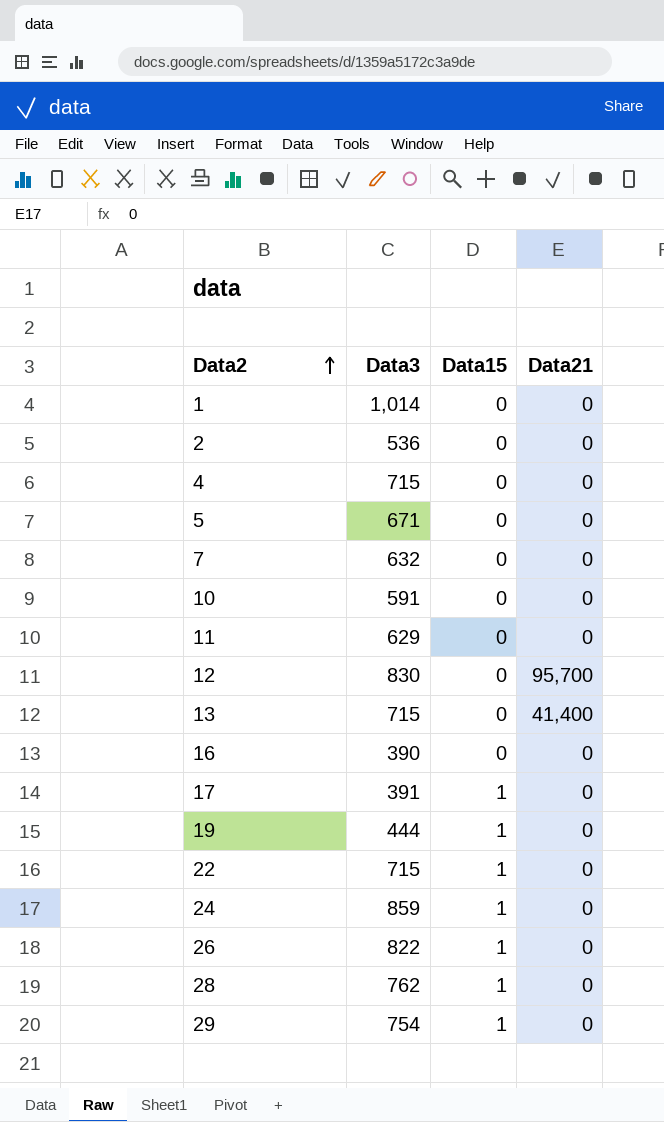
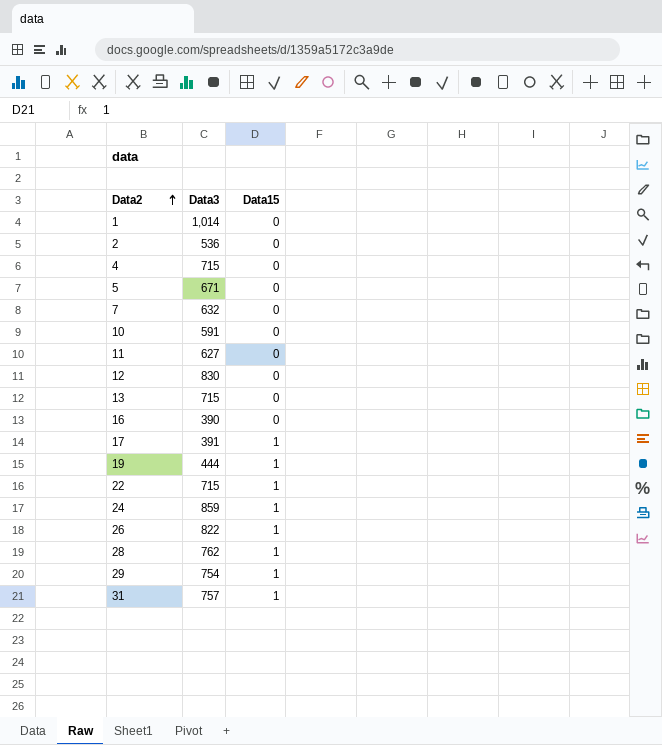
column Data21 | position: 4 -> none
11 | Data3: 629 -> 627
row 31: none -> 757 | 1

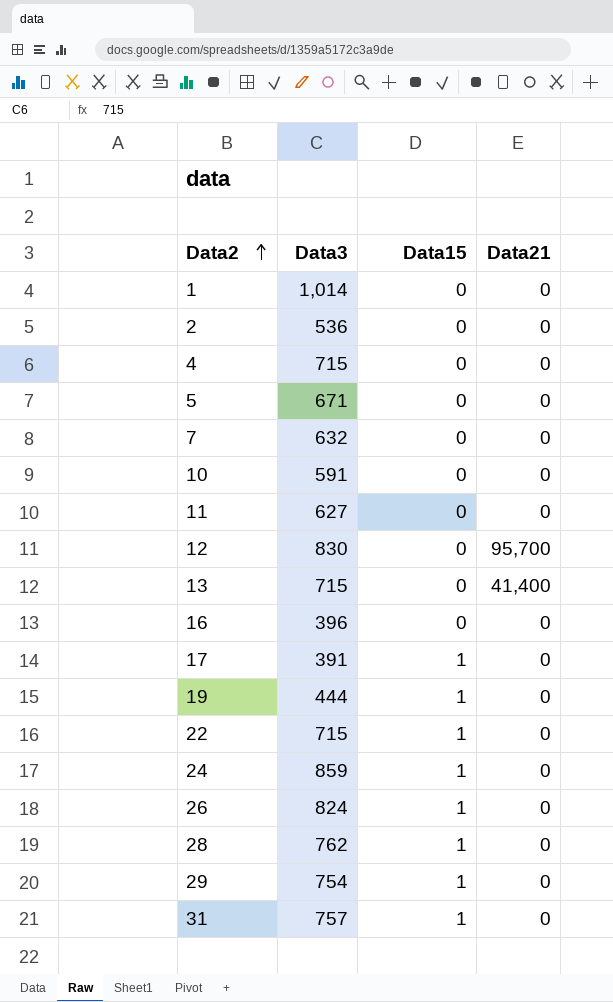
column Data21 | position: none -> 4
16 | Data3: 390 -> 396
26 | Data3: 822 -> 824

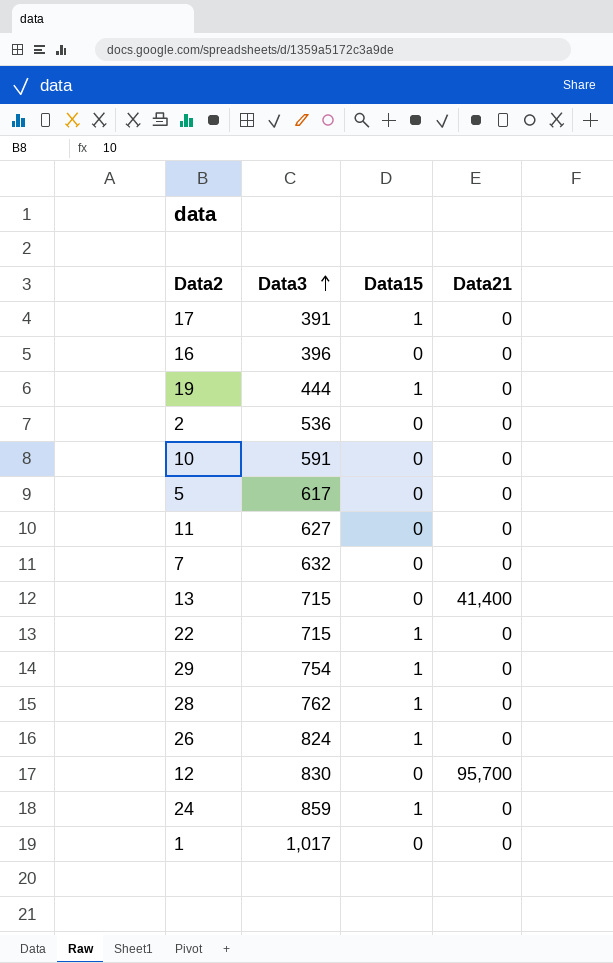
row order: Data2 ascending -> Data3 ascending
row 4: 715 | 0 | 0 -> none
row 31: 757 | 1 | 0 -> none
5 | Data3: 671 -> 617
1 | Data3: 1,014 -> 1,017

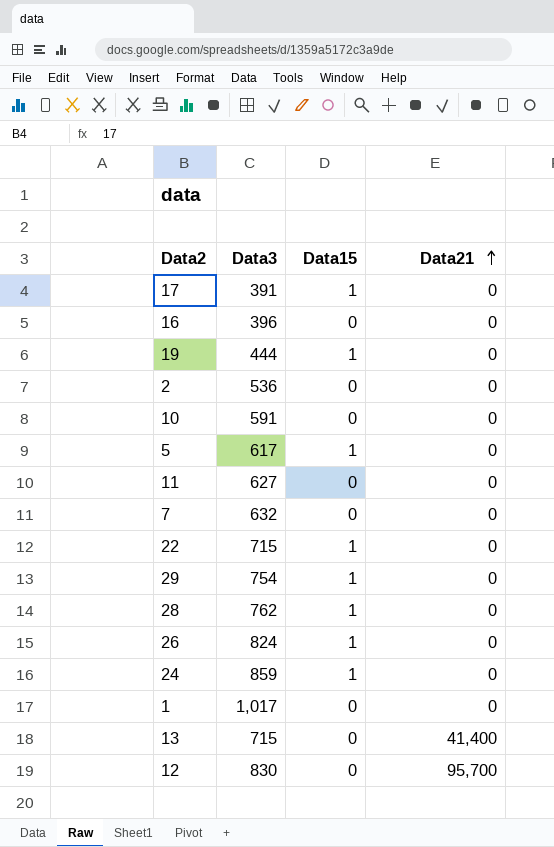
row order: Data3 ascending -> Data21 ascending
5 | Data15: 0 -> 1

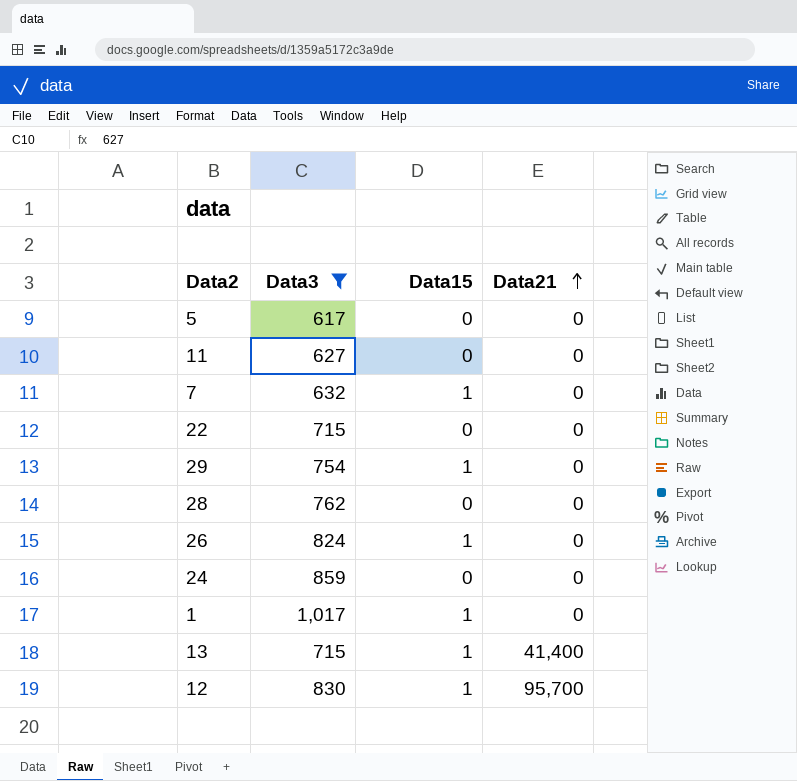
filter: none -> Data3 >= 617
5 | Data15: 1 -> 0
7 | Data15: 0 -> 1
22 | Data15: 1 -> 0
28 | Data15: 1 -> 0
24 | Data15: 1 -> 0
1 | Data15: 0 -> 1
13 | Data15: 0 -> 1
12 | Data15: 0 -> 1

